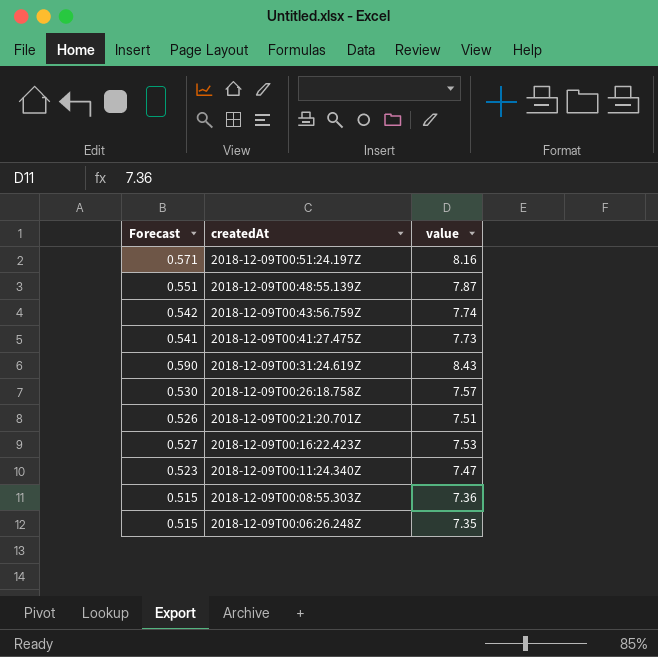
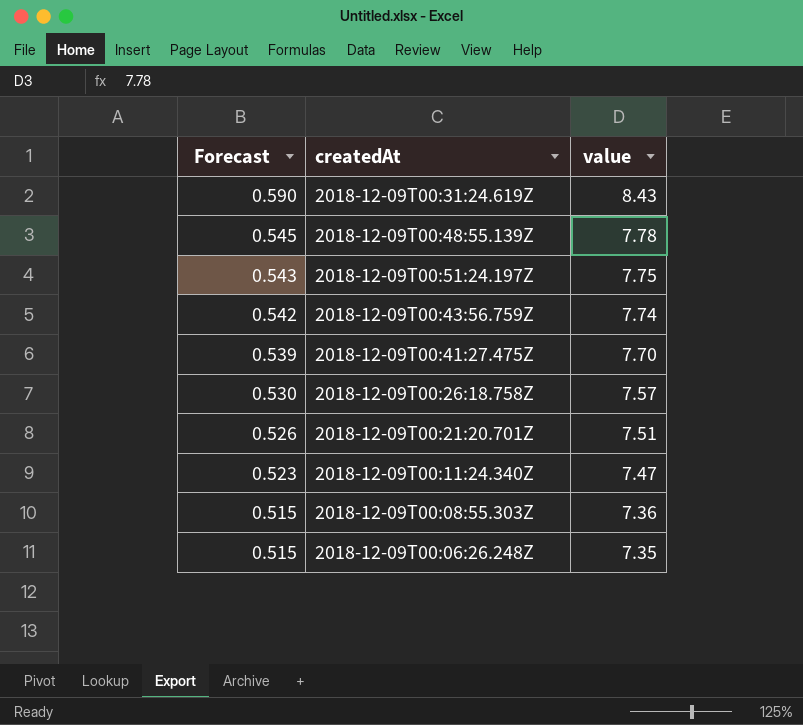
row order: createdAt descending -> Forecast descending
row 2018-12-09T00:16:22.423Z: 0.527 | 7.53 -> none
2018-12-09T00:48:55.139Z | Forecast: 0.551 -> 0.545
2018-12-09T00:48:55.139Z | value: 7.87 -> 7.78
2018-12-09T00:51:24.197Z | Forecast: 0.571 -> 0.543
2018-12-09T00:51:24.197Z | value: 8.16 -> 7.75
2018-12-09T00:41:27.475Z | Forecast: 0.541 -> 0.539
2018-12-09T00:41:27.475Z | value: 7.73 -> 7.70

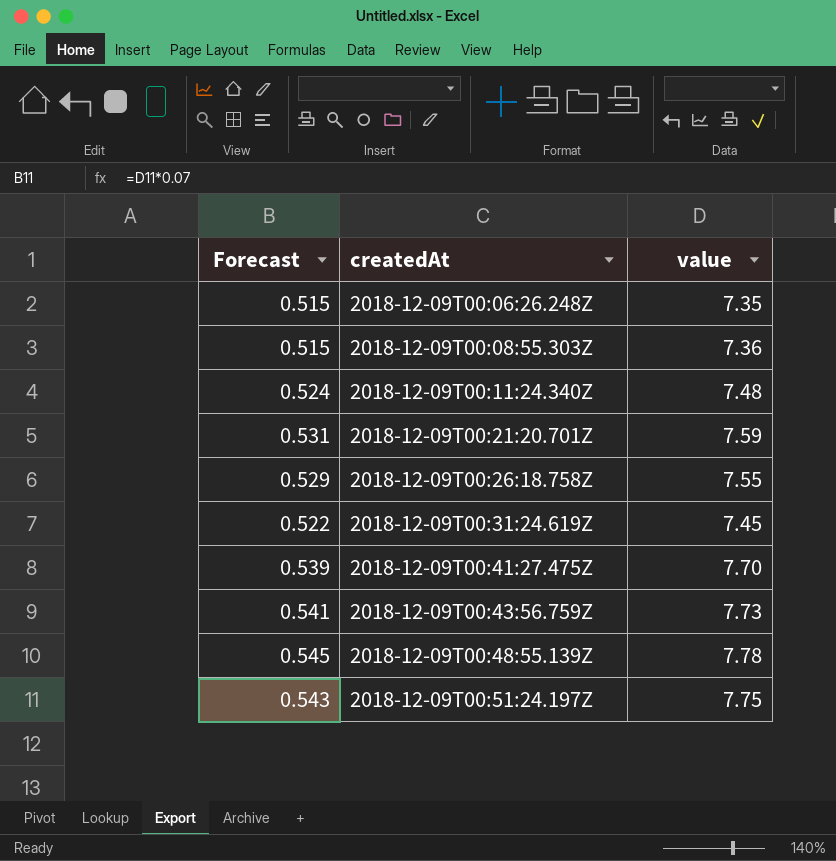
row order: Forecast descending -> createdAt ascending
2018-12-09T00:11:24.340Z | Forecast: 0.523 -> 0.524
2018-12-09T00:11:24.340Z | value: 7.47 -> 7.48
2018-12-09T00:21:20.701Z | Forecast: 0.526 -> 0.531
2018-12-09T00:21:20.701Z | value: 7.51 -> 7.59
2018-12-09T00:26:18.758Z | Forecast: 0.530 -> 0.529
2018-12-09T00:26:18.758Z | value: 7.57 -> 7.55
2018-12-09T00:31:24.619Z | Forecast: 0.590 -> 0.522
2018-12-09T00:31:24.619Z | value: 8.43 -> 7.45
2018-12-09T00:43:56.759Z | Forecast: 0.542 -> 0.541
2018-12-09T00:43:56.759Z | value: 7.74 -> 7.73

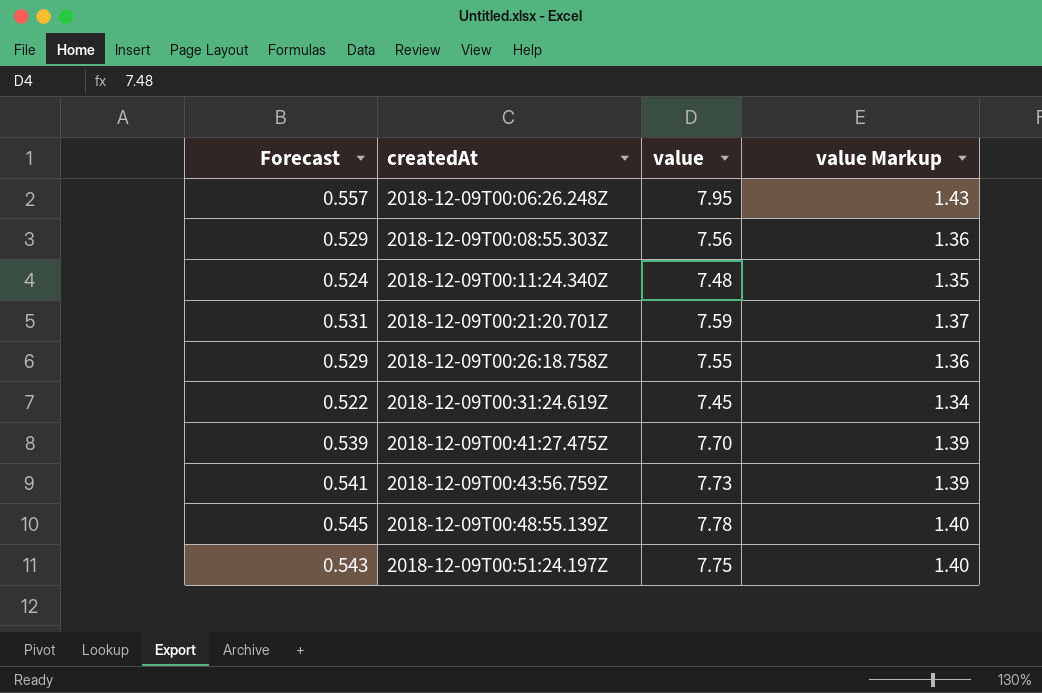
column value Markup | formula: none -> [value] * 0.18
2018-12-09T00:06:26.248Z | Forecast: 0.515 -> 0.557
2018-12-09T00:06:26.248Z | value: 7.35 -> 7.95
2018-12-09T00:08:55.303Z | Forecast: 0.515 -> 0.529
2018-12-09T00:08:55.303Z | value: 7.36 -> 7.56

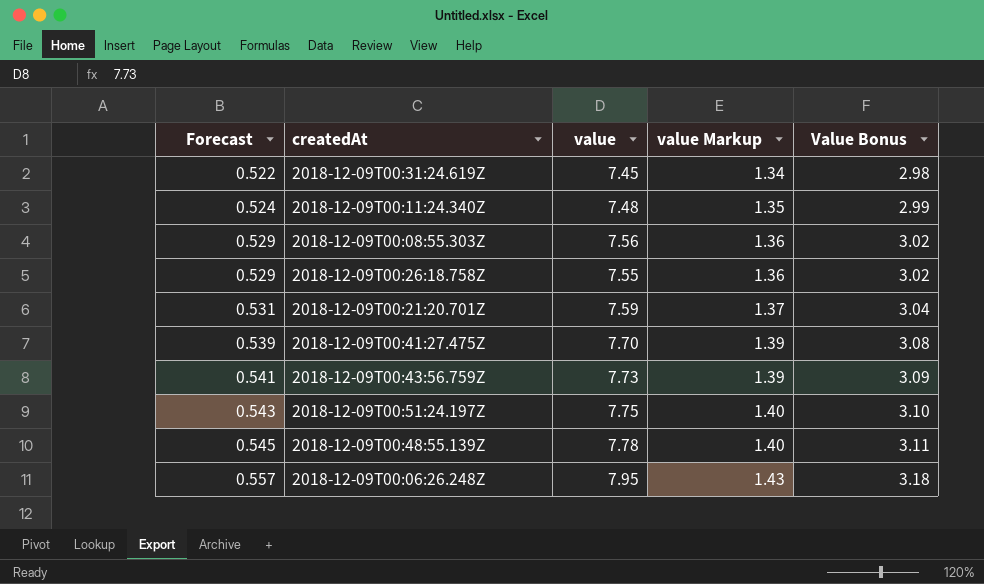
row order: createdAt ascending -> Forecast ascending
column Value Bonus | formula: none -> [value] * 0.4

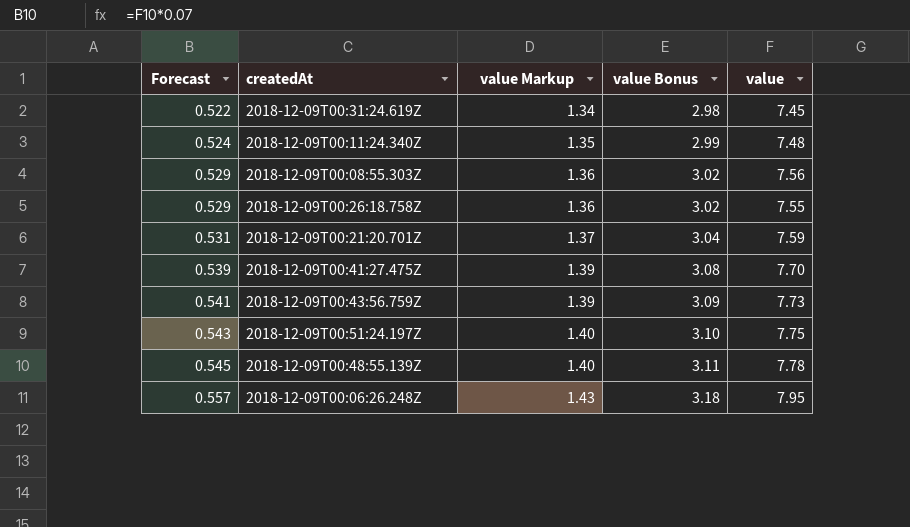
column name: Value Bonus -> value Bonus
column value | position: 3 -> 5

